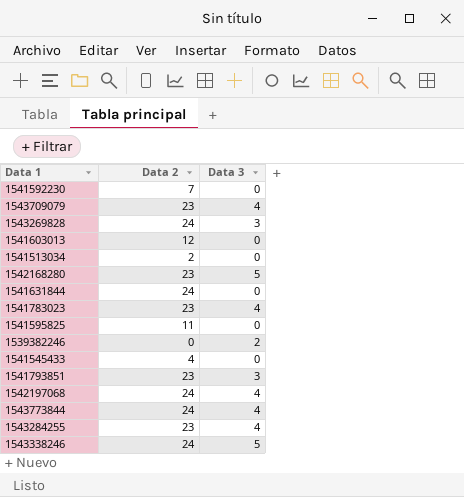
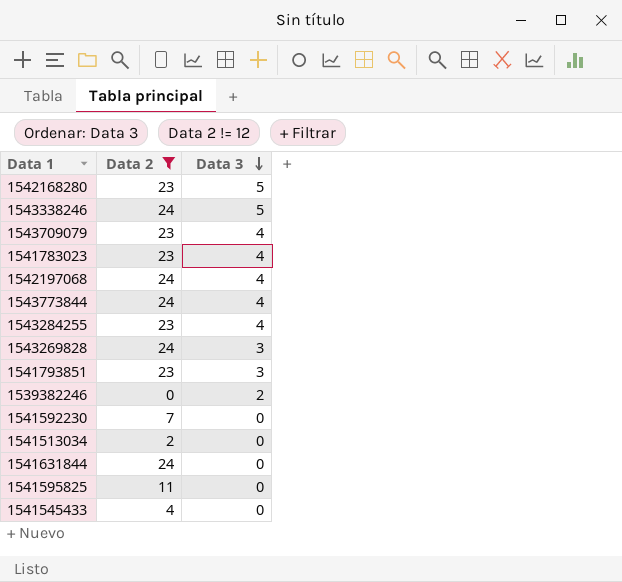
filter: none -> Data 2 != 12
row order: none -> Data 3 descending

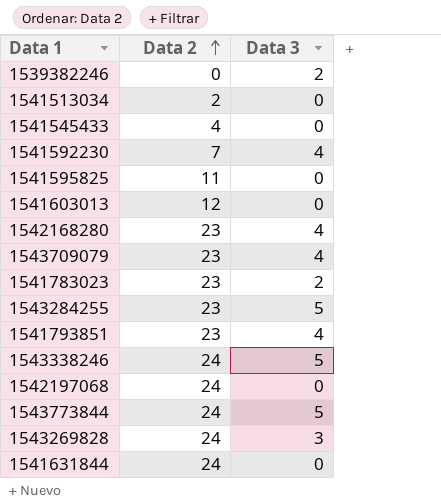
filter: Data 2 != 12 -> none
row order: Data 3 descending -> Data 2 ascending
1541592230 | Data 3: 0 -> 4
1542168280 | Data 3: 5 -> 4
1541783023 | Data 3: 4 -> 2
1543284255 | Data 3: 4 -> 5
1541793851 | Data 3: 3 -> 4
1542197068 | Data 3: 4 -> 0
1543773844 | Data 3: 4 -> 5

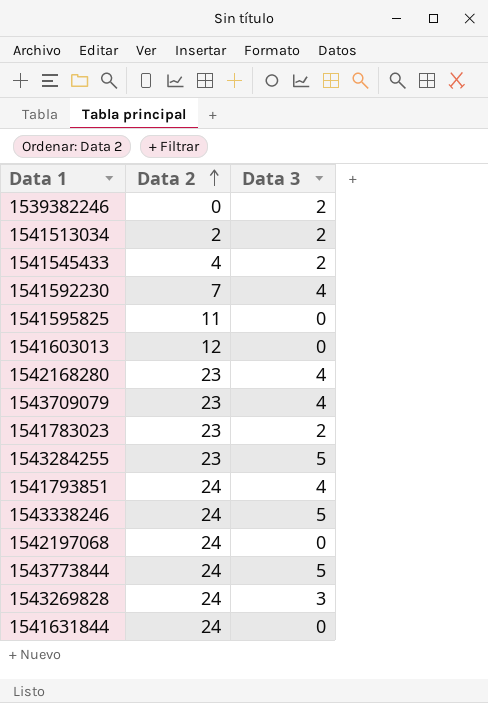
1541513034 | Data 3: 0 -> 2
1541545433 | Data 3: 0 -> 2
1541793851 | Data 2: 23 -> 24

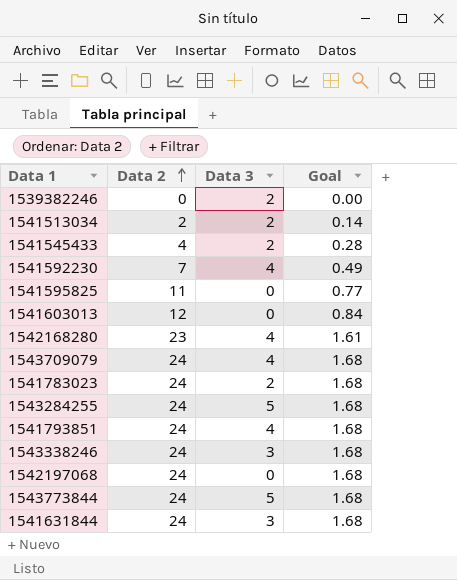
column Goal | formula: none -> [Data 2] * 0.07
row 1543269828: 24 | 3 -> none
1543709079 | Data 2: 23 -> 24
1541783023 | Data 2: 23 -> 24
1543284255 | Data 2: 23 -> 24
1543338246 | Data 3: 5 -> 3
1541631844 | Data 3: 0 -> 3

